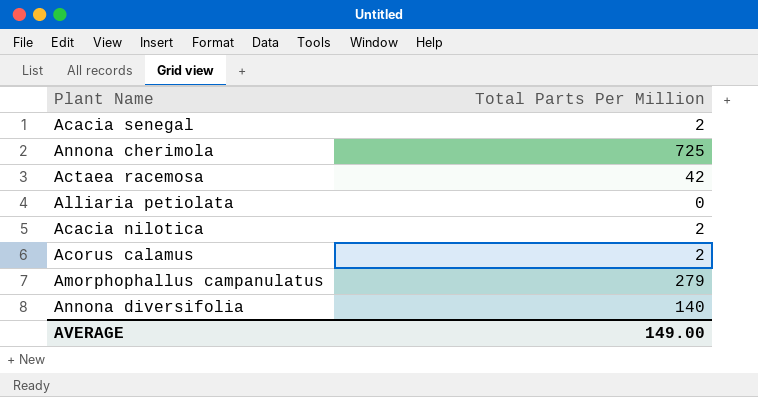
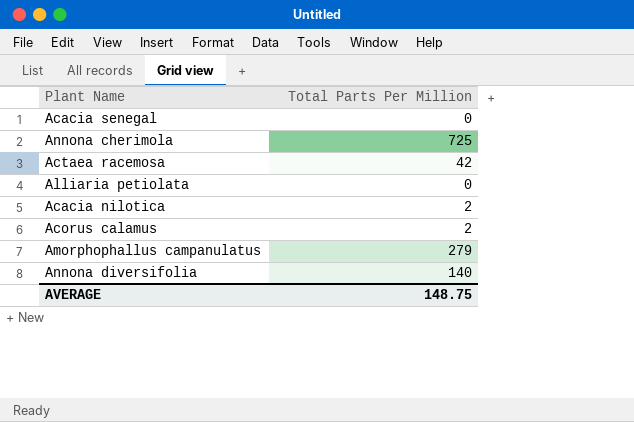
Acacia senegal | Total Parts Per Million: 2 -> 0
AVERAGE | Total Parts Per Million: 149.00 -> 148.75

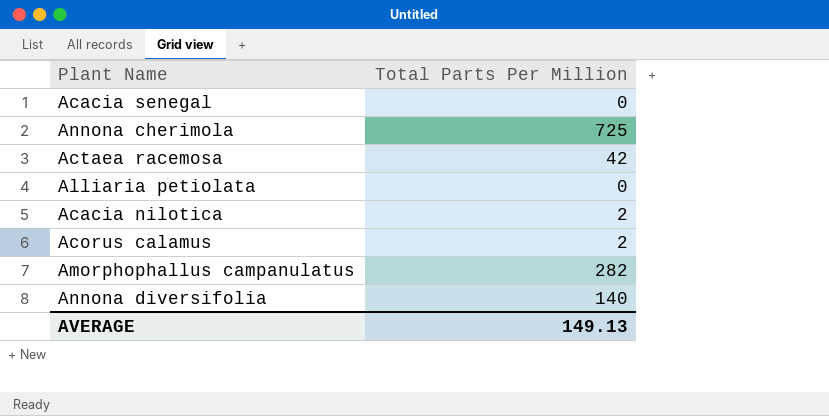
Amorphophallus campanulatus | Total Parts Per Million: 279 -> 282
AVERAGE | Total Parts Per Million: 148.75 -> 149.13

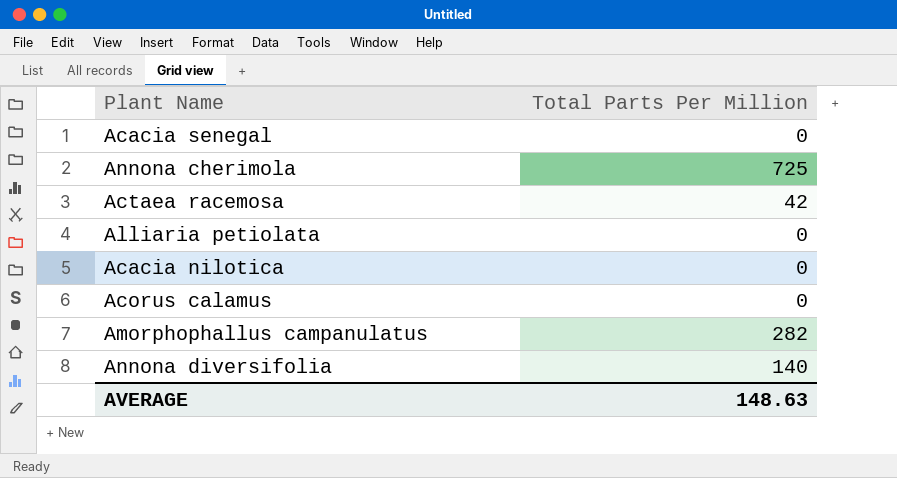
Acacia nilotica | Total Parts Per Million: 2 -> 0
Acorus calamus | Total Parts Per Million: 2 -> 0
AVERAGE | Total Parts Per Million: 149.13 -> 148.63

